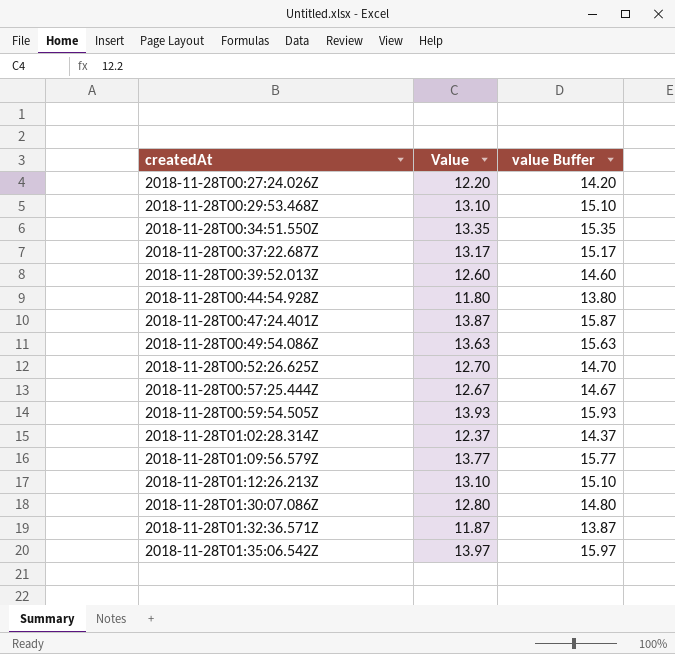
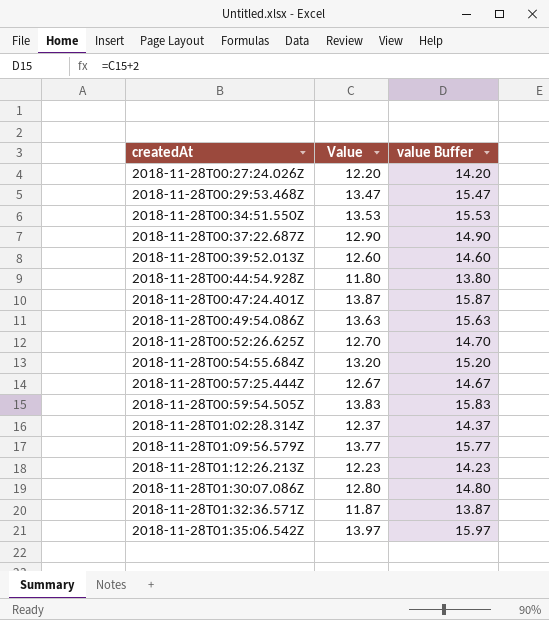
2018-11-28T00:29:53.468Z | Value: 13.10 -> 13.47
2018-11-28T00:29:53.468Z | value Buffer: 15.10 -> 15.47
2018-11-28T00:34:51.550Z | Value: 13.35 -> 13.53
2018-11-28T00:34:51.550Z | value Buffer: 15.35 -> 15.53
2018-11-28T00:37:22.687Z | Value: 13.17 -> 12.90
2018-11-28T00:37:22.687Z | value Buffer: 15.17 -> 14.90
row 2018-11-28T00:54:55.684Z: none -> 13.20 | 15.20
2018-11-28T00:59:54.505Z | Value: 13.93 -> 13.83
2018-11-28T00:59:54.505Z | value Buffer: 15.93 -> 15.83
2018-11-28T01:12:26.213Z | Value: 13.10 -> 12.23
2018-11-28T01:12:26.213Z | value Buffer: 15.10 -> 14.23

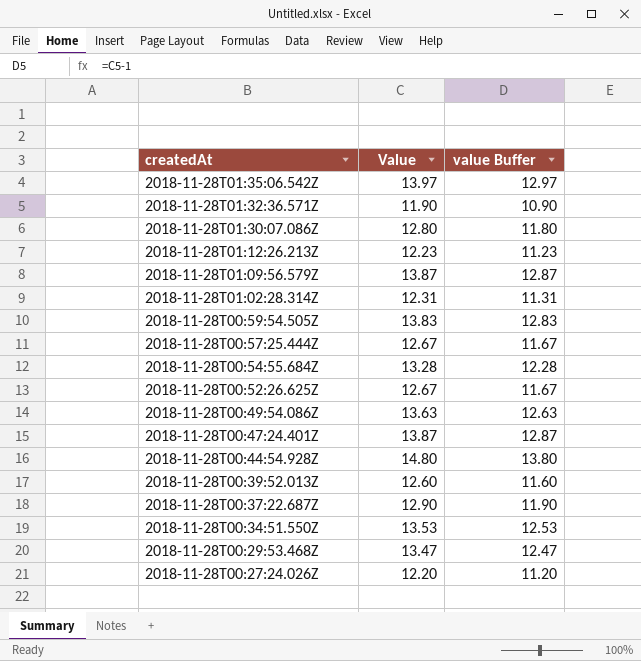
row order: createdAt ascending -> createdAt descending
column value Buffer | formula: [Value] + 2 -> [Value] - 1
2018-11-28T01:32:36.571Z | Value: 11.87 -> 11.90
2018-11-28T01:09:56.579Z | Value: 13.77 -> 13.87
2018-11-28T01:02:28.314Z | Value: 12.37 -> 12.31
2018-11-28T00:54:55.684Z | Value: 13.20 -> 13.28
2018-11-28T00:52:26.625Z | Value: 12.70 -> 12.67
2018-11-28T00:44:54.928Z | Value: 11.80 -> 14.80

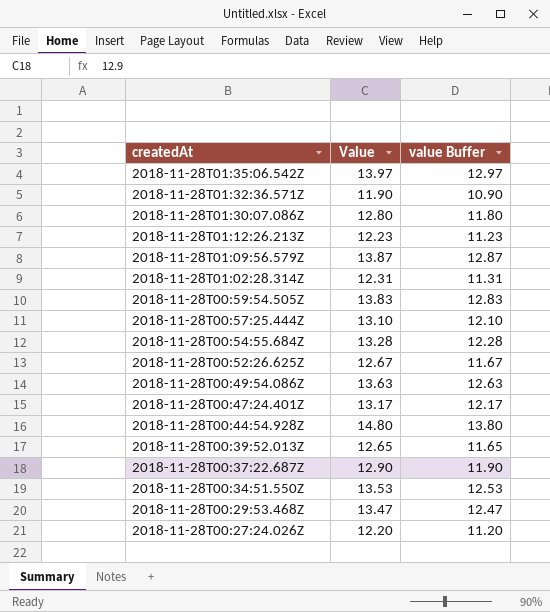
2018-11-28T00:57:25.444Z | Value: 12.67 -> 13.10
2018-11-28T00:57:25.444Z | value Buffer: 11.67 -> 12.10
2018-11-28T00:47:24.401Z | Value: 13.87 -> 13.17
2018-11-28T00:47:24.401Z | value Buffer: 12.87 -> 12.17
2018-11-28T00:39:52.013Z | Value: 12.60 -> 12.65
2018-11-28T00:39:52.013Z | value Buffer: 11.60 -> 11.65

